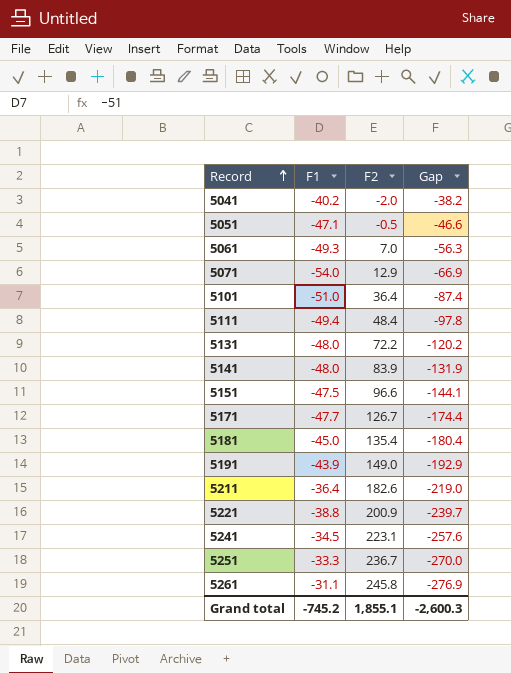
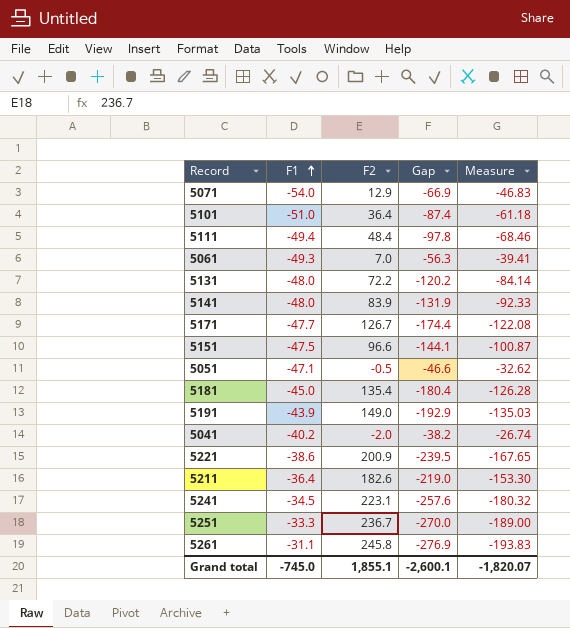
row order: Record ascending -> F1 ascending
column Measure | formula: none -> [Gap] * 0.7
5221 | F1: -38.8 -> -38.6
5221 | Gap: -239.7 -> -239.5
Grand total | F1: -745.2 -> -745.0
Grand total | Gap: -2,600.3 -> -2,600.1

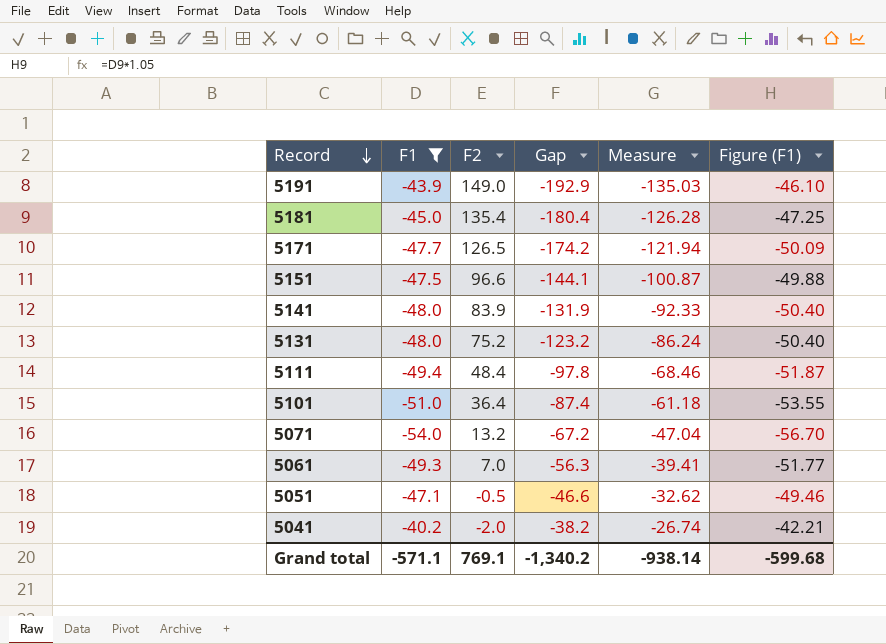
filter: none -> F1 <= -40.2
row order: F1 ascending -> Record descending
column Figure (F1) | formula: none -> [F1] * 1.05
5171 | F2: 126.7 -> 126.5
5171 | Gap: -174.4 -> -174.2
5171 | Measure: -122.08 -> -121.94
5131 | F2: 72.2 -> 75.2
5131 | Gap: -120.2 -> -123.2
5131 | Measure: -84.14 -> -86.24
5071 | F2: 12.9 -> 13.2
5071 | Gap: -66.9 -> -67.2
5071 | Measure: -46.83 -> -47.04
Grand total | F1: -745.0 -> -571.1
Grand total | F2: 1,855.1 -> 769.1
Grand total | Gap: -2,600.1 -> -1,340.2
Grand total | Measure: -1,820.07 -> -938.14

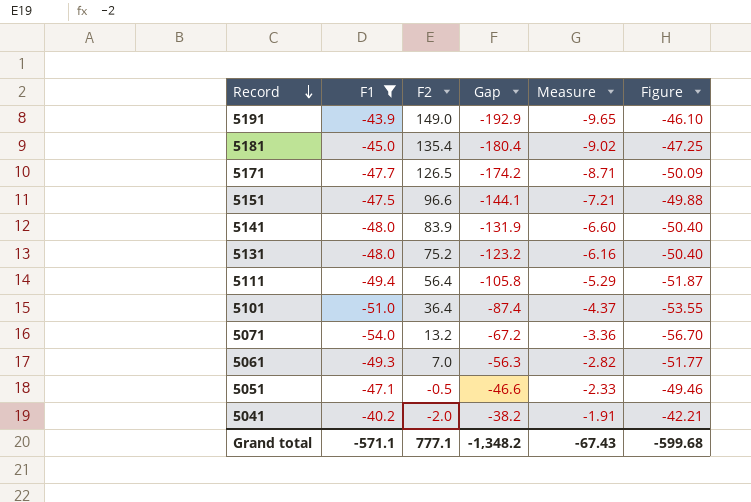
column Measure | formula: [Gap] * 0.7 -> [Gap] * 0.05
column name: Figure (F1) -> Figure
5111 | F2: 48.4 -> 56.4
5111 | Gap: -97.8 -> -105.8
Grand total | F2: 769.1 -> 777.1
Grand total | Gap: -1,340.2 -> -1,348.2
Grand total | Measure: -938.14 -> -67.43

